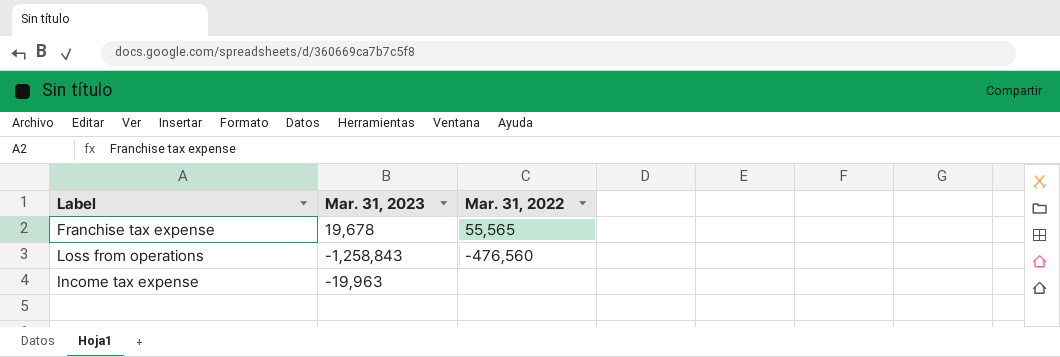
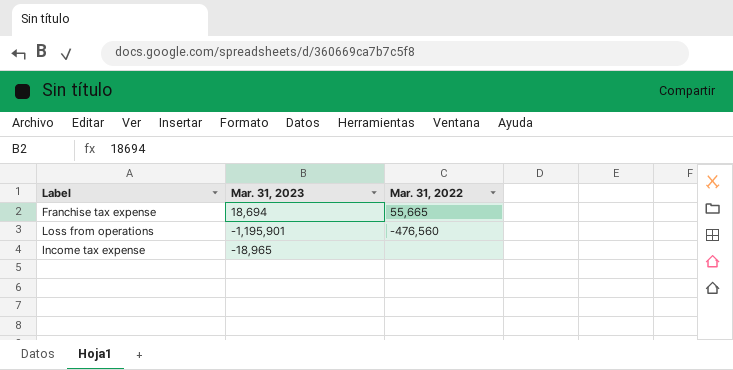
Franchise tax expense | Mar. 31, 2023: 19,678 -> 18,694
Franchise tax expense | Mar. 31, 2022: 55,565 -> 55,665
Loss from operations | Mar. 31, 2023: -1,258,843 -> -1,195,901
Income tax expense | Mar. 31, 2023: -19,963 -> -18,965

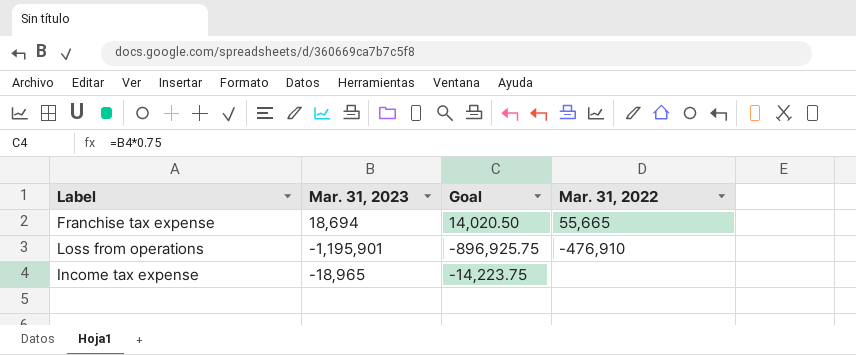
column Goal | formula: none -> [Mar. 31, 2023] * 0.75
Loss from operations | Mar. 31, 2022: -476,560 -> -476,910

